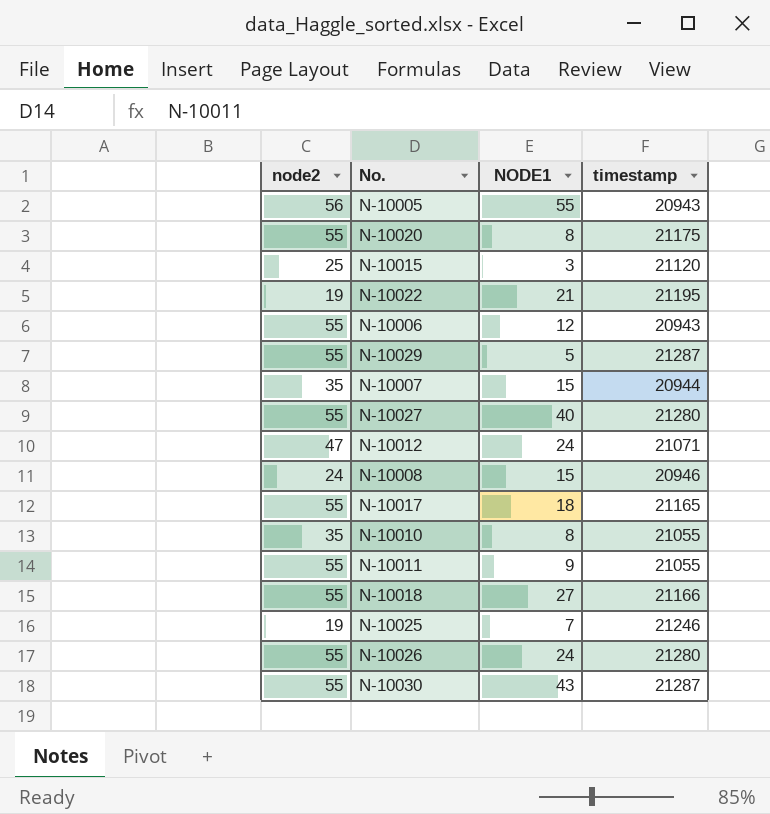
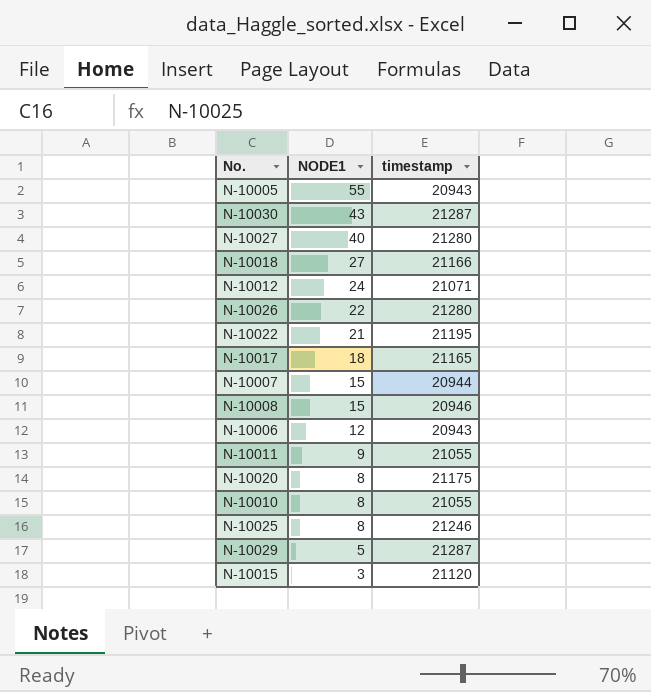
row order: none -> NODE1 descending
column node2 | position: 1 -> none
N-10026 | NODE1: 24 -> 22
N-10025 | NODE1: 7 -> 8

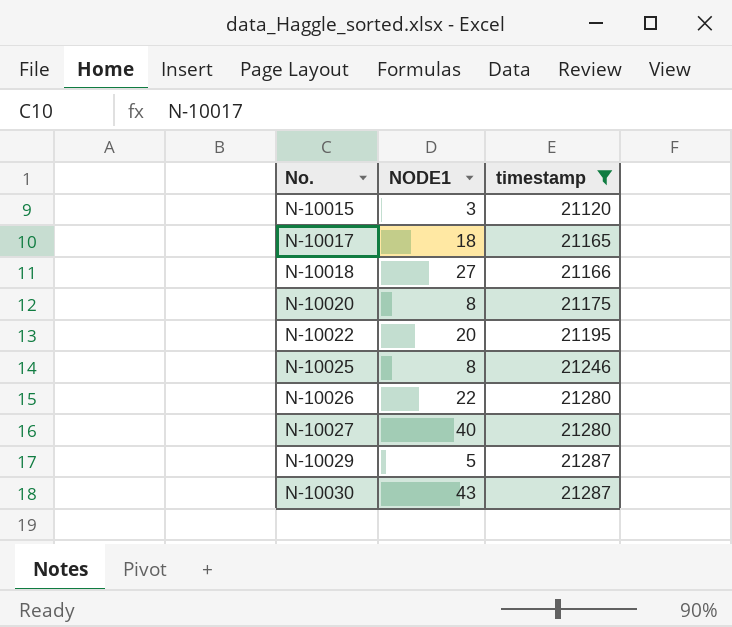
filter: none -> timestamp >= 21120
row order: NODE1 descending -> No. ascending
N-10022 | NODE1: 21 -> 20

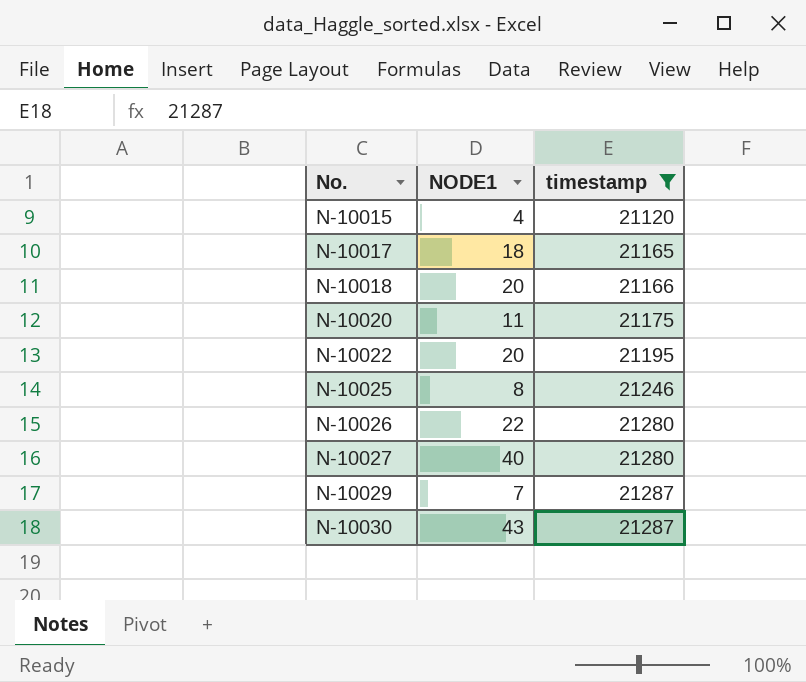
N-10015 | NODE1: 3 -> 4
N-10018 | NODE1: 27 -> 20
N-10020 | NODE1: 8 -> 11
N-10029 | NODE1: 5 -> 7

